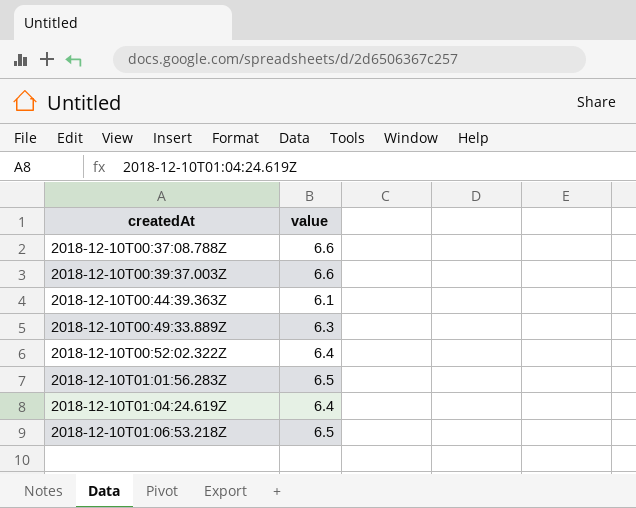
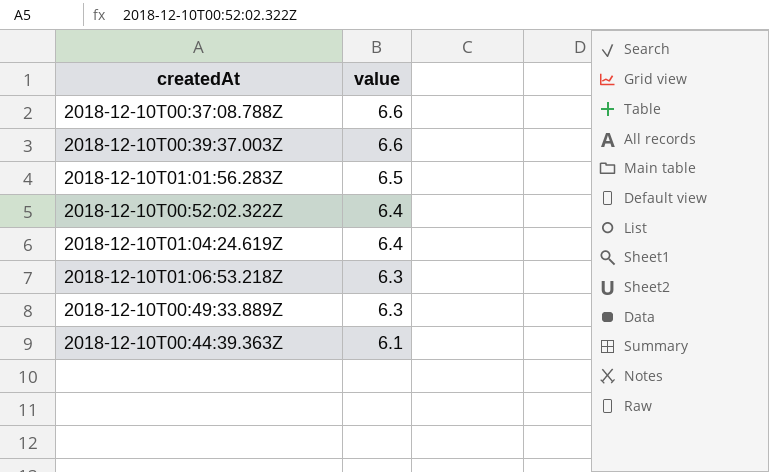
row order: createdAt ascending -> value descending
2018-12-10T01:06:53.218Z | value: 6.5 -> 6.3

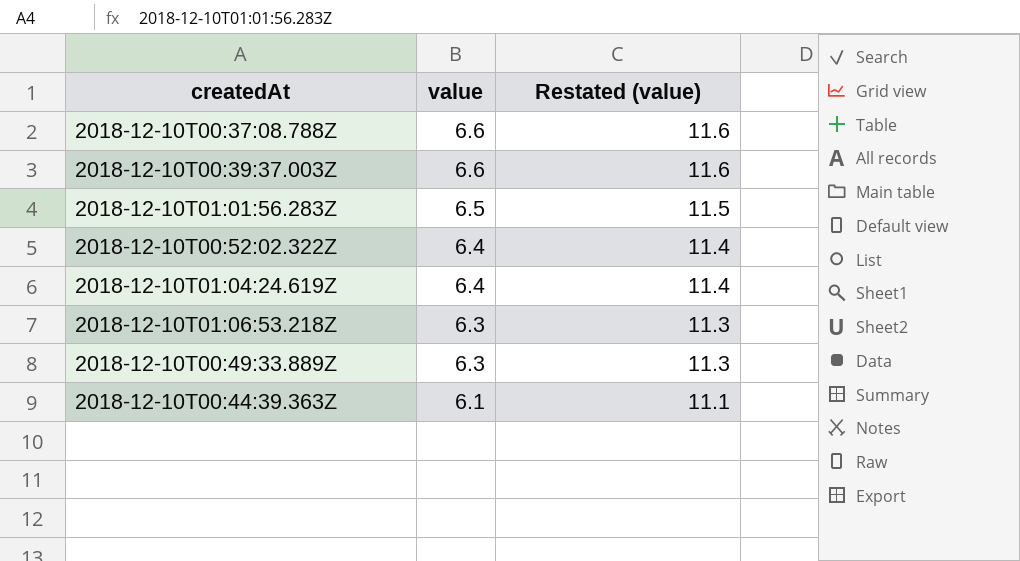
column Restated (value) | formula: none -> [value] + 5

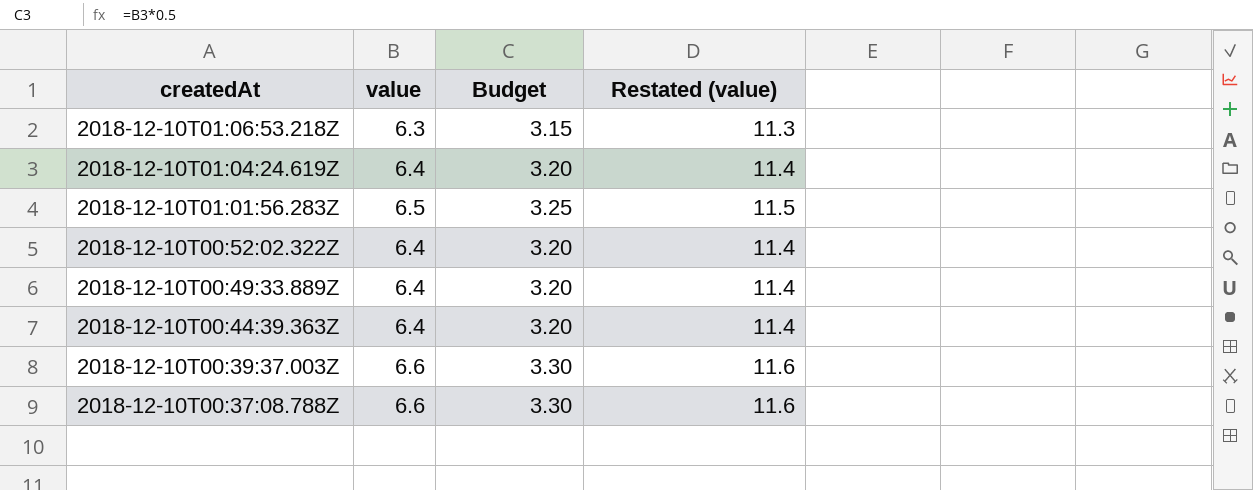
row order: value descending -> createdAt descending
column Budget | formula: none -> [value] * 0.5
2018-12-10T00:49:33.889Z | value: 6.3 -> 6.4
2018-12-10T00:49:33.889Z | Restated (value): 11.3 -> 11.4
2018-12-10T00:44:39.363Z | value: 6.1 -> 6.4
2018-12-10T00:44:39.363Z | Restated (value): 11.1 -> 11.4

